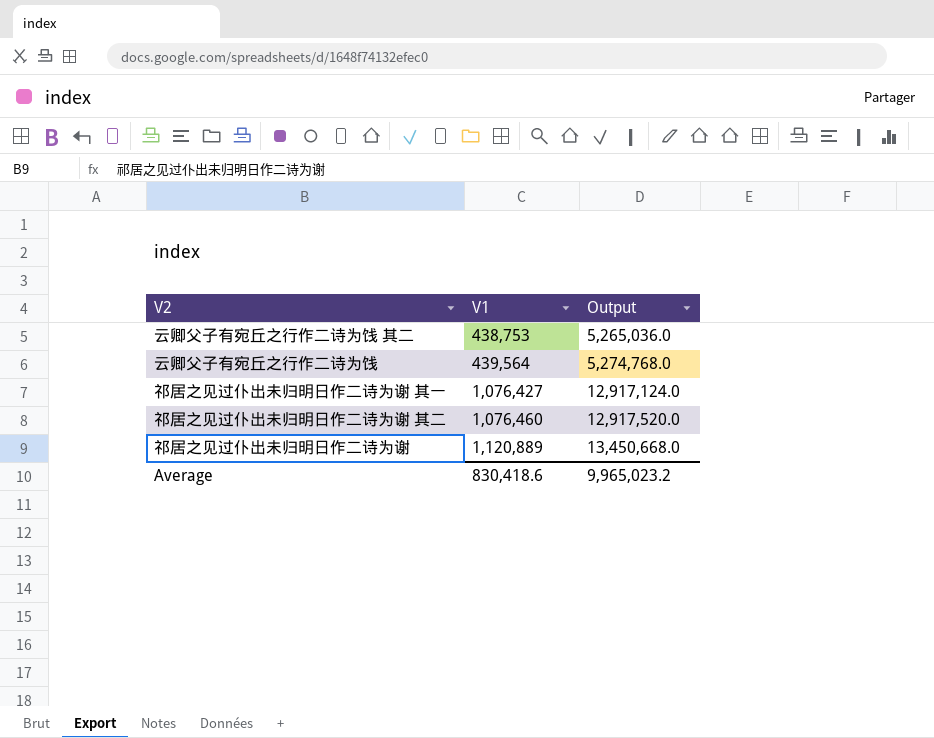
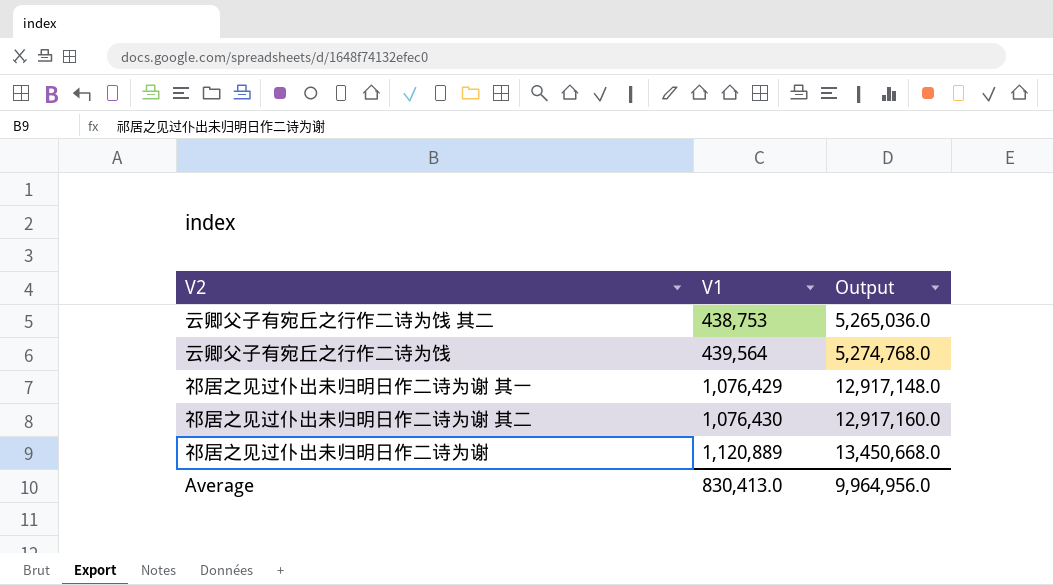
祁居之见过仆出未归明日作二诗为谢 其一 | V1: 1,076,427 -> 1,076,429
祁居之见过仆出未归明日作二诗为谢 其一 | Output: 12,917,124.0 -> 12,917,148.0
祁居之见过仆出未归明日作二诗为谢 其二 | V1: 1,076,460 -> 1,076,430
祁居之见过仆出未归明日作二诗为谢 其二 | Output: 12,917,520.0 -> 12,917,160.0
Average | V1: 830,418.6 -> 830,413.0
Average | Output: 9,965,023.2 -> 9,964,956.0

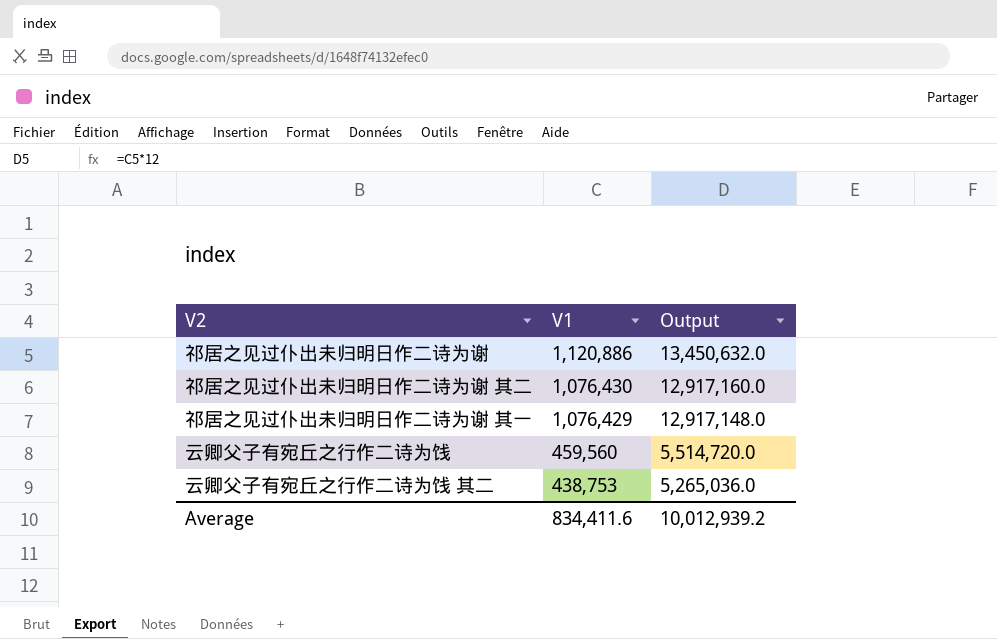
row order: V1 ascending -> V1 descending
祁居之见过仆出未归明日作二诗为谢 | V1: 1,120,889 -> 1,120,886
祁居之见过仆出未归明日作二诗为谢 | Output: 13,450,668.0 -> 13,450,632.0
云卿父子有宛丘之行作二诗为饯 | V1: 439,564 -> 459,560
云卿父子有宛丘之行作二诗为饯 | Output: 5,274,768.0 -> 5,514,720.0
Average | V1: 830,413.0 -> 834,411.6
Average | Output: 9,964,956.0 -> 10,012,939.2

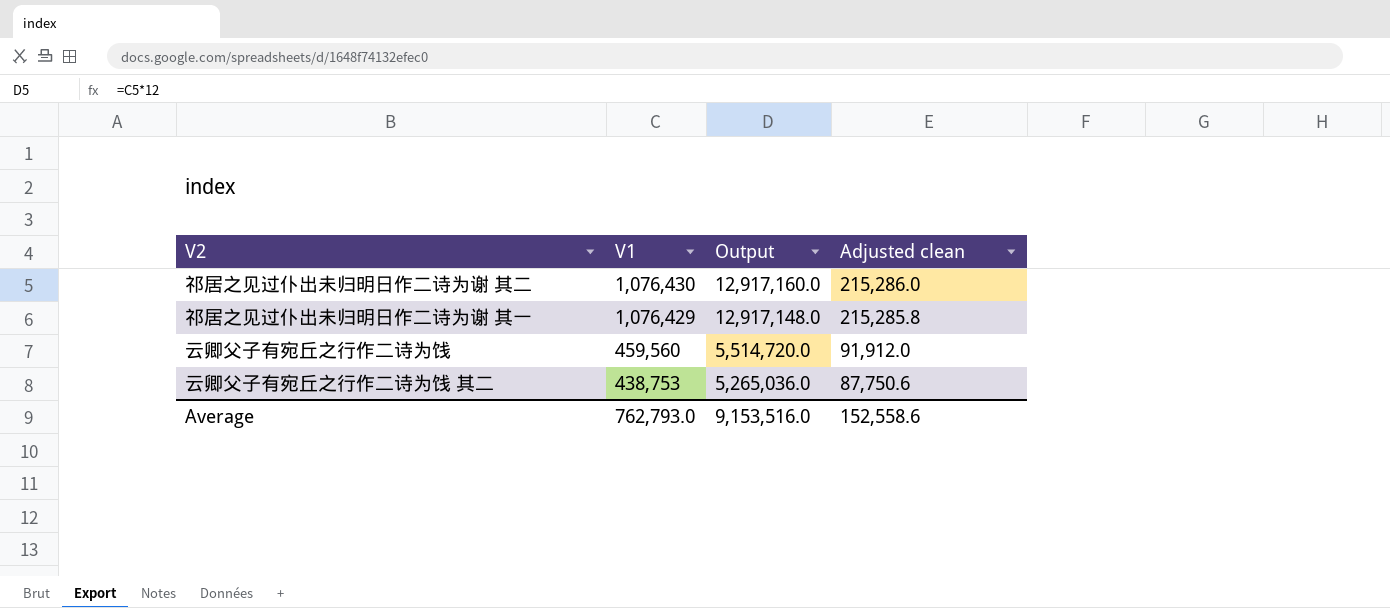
column Adjusted clean | formula: none -> [V1] * 0.2
row 祁居之见过仆出未归明日作二诗为谢: 1,120,886 | 13,450,632.0 -> none
Average | V1: 834,411.6 -> 762,793.0
Average | Output: 10,012,939.2 -> 9,153,516.0

